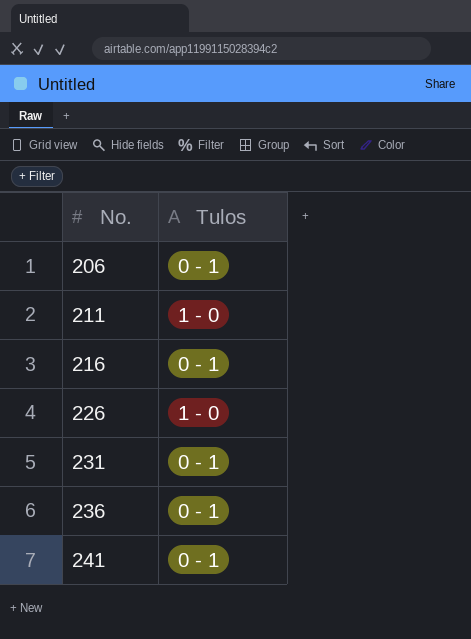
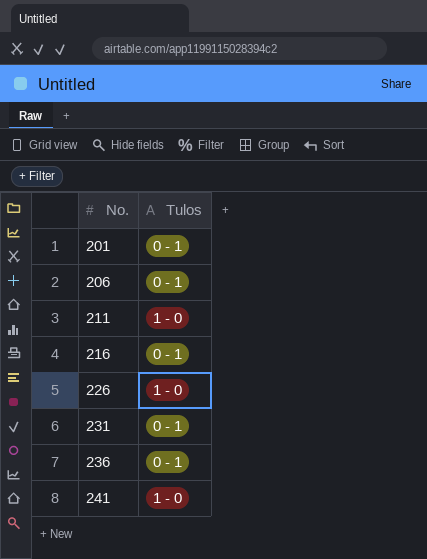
row 201: none -> 0 - 1
241 | Tulos: 0 - 1 -> 1 - 0

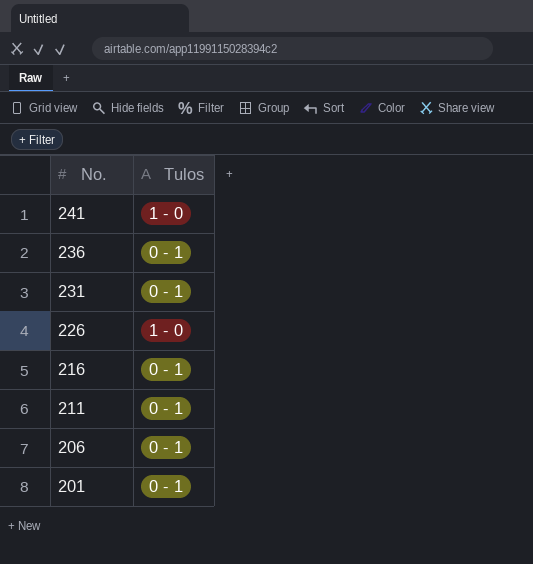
row order: No. ascending -> No. descending
211 | Tulos: 1 - 0 -> 0 - 1

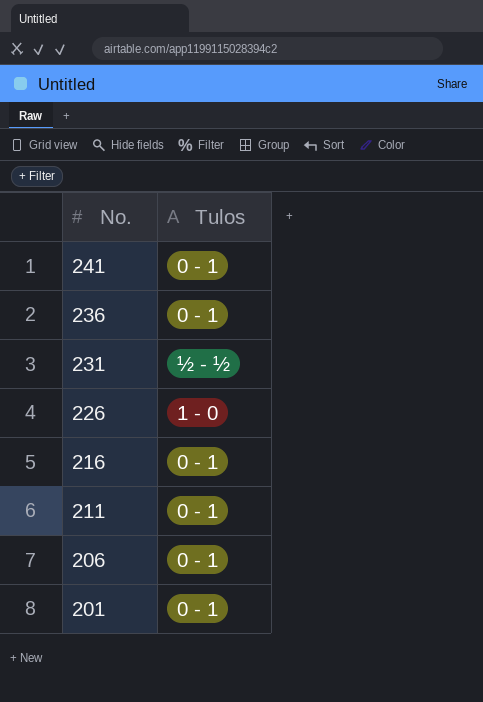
241 | Tulos: 1 - 0 -> 0 - 1
231 | Tulos: 0 - 1 -> ½ - ½

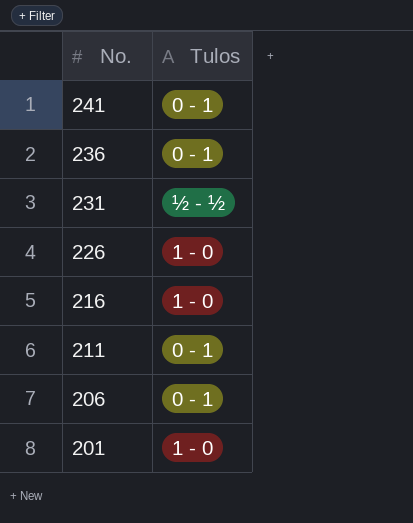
216 | Tulos: 0 - 1 -> 1 - 0
201 | Tulos: 0 - 1 -> 1 - 0

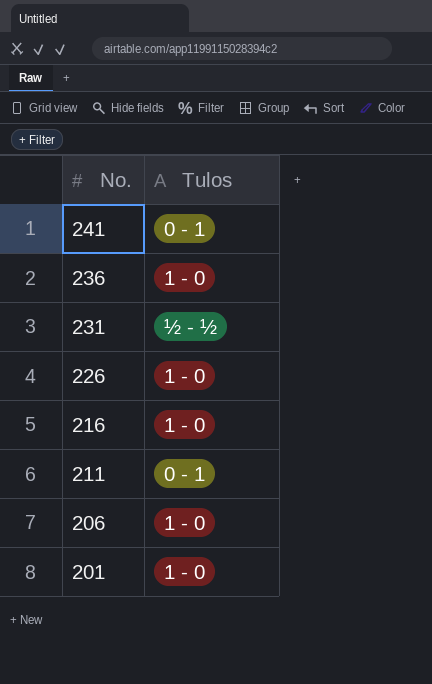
236 | Tulos: 0 - 1 -> 1 - 0
206 | Tulos: 0 - 1 -> 1 - 0

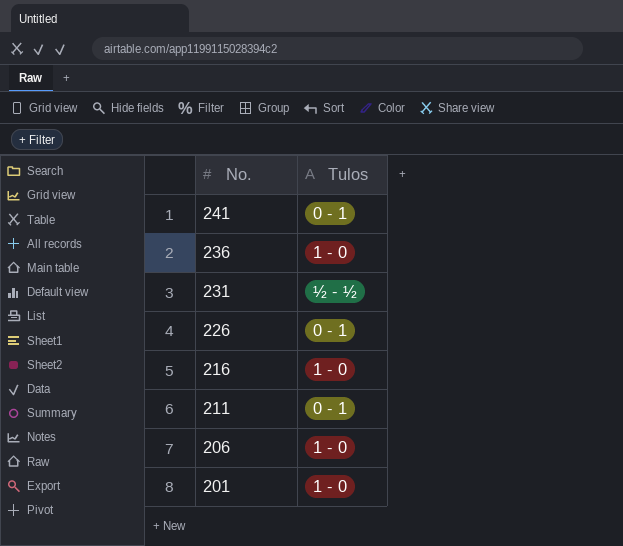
226 | Tulos: 1 - 0 -> 0 - 1

